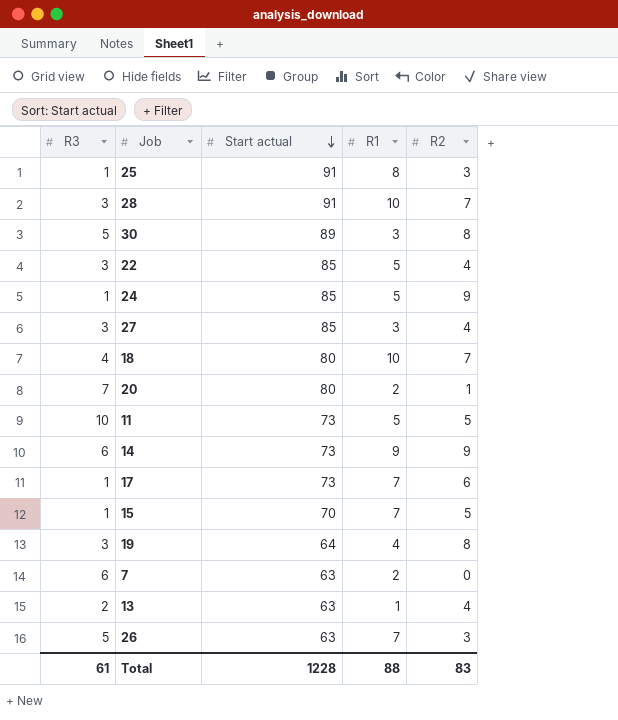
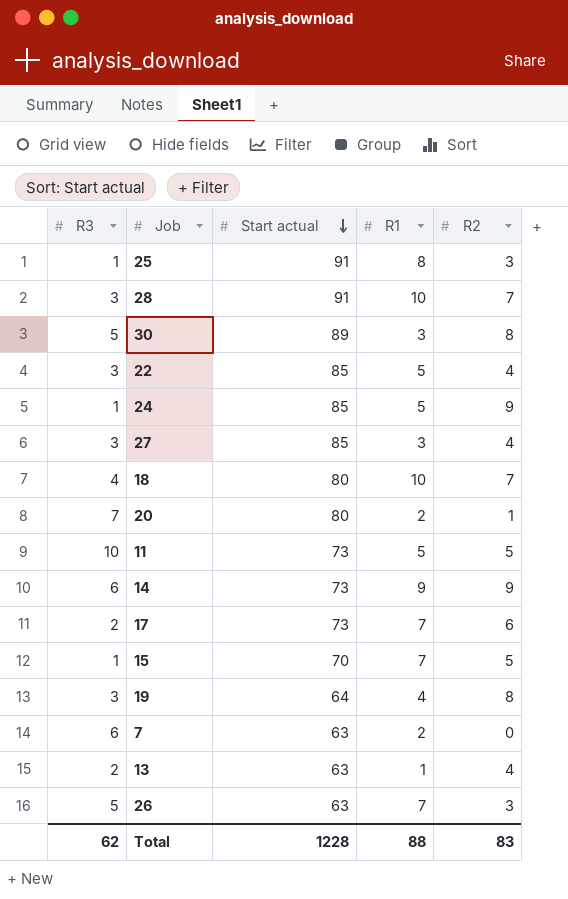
17 | R3: 1 -> 2
Total | R3: 61 -> 62

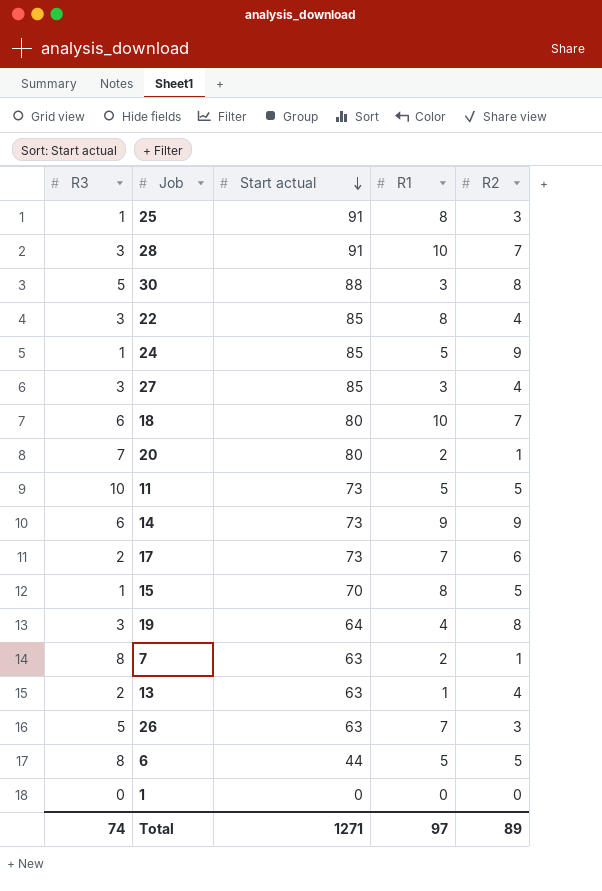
30 | Start actual: 89 -> 88
22 | R1: 5 -> 8
18 | R3: 4 -> 6
15 | R1: 7 -> 8
7 | R3: 6 -> 8
7 | R2: 0 -> 1
row 6: none -> 8 | 44 | 5 | 5
row 1: none -> 0 | 0 | 0 | 0
Total | R3: 62 -> 74
Total | Start actual: 1228 -> 1271
Total | R1: 88 -> 97
Total | R2: 83 -> 89

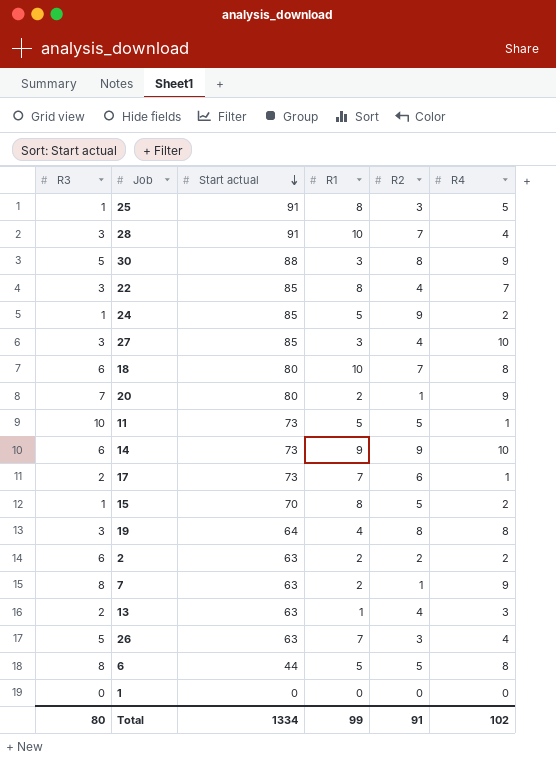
column R4 | position: none -> 6
row 2: none -> 6 | 63 | 2 | 2 | 2
Total | R3: 74 -> 80
Total | Start actual: 1271 -> 1334
Total | R1: 97 -> 99
Total | R2: 89 -> 91

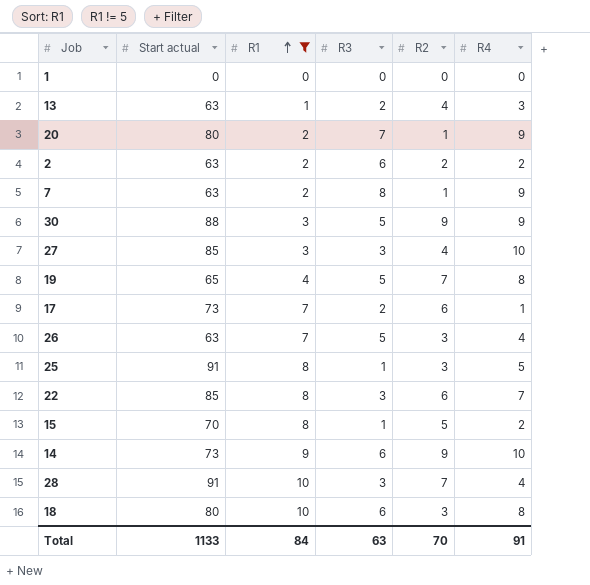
filter: none -> R1 != 5
row order: Start actual descending -> R1 ascending
column R3 | position: 1 -> 4
30 | R2: 8 -> 9
19 | Start actual: 64 -> 65
19 | R3: 3 -> 5
19 | R2: 8 -> 7
22 | R2: 4 -> 6
18 | R2: 7 -> 3
Total | Start actual: 1334 -> 1133
Total | R1: 99 -> 84
Total | R3: 80 -> 63
Total | R2: 91 -> 70
Total | R4: 102 -> 91

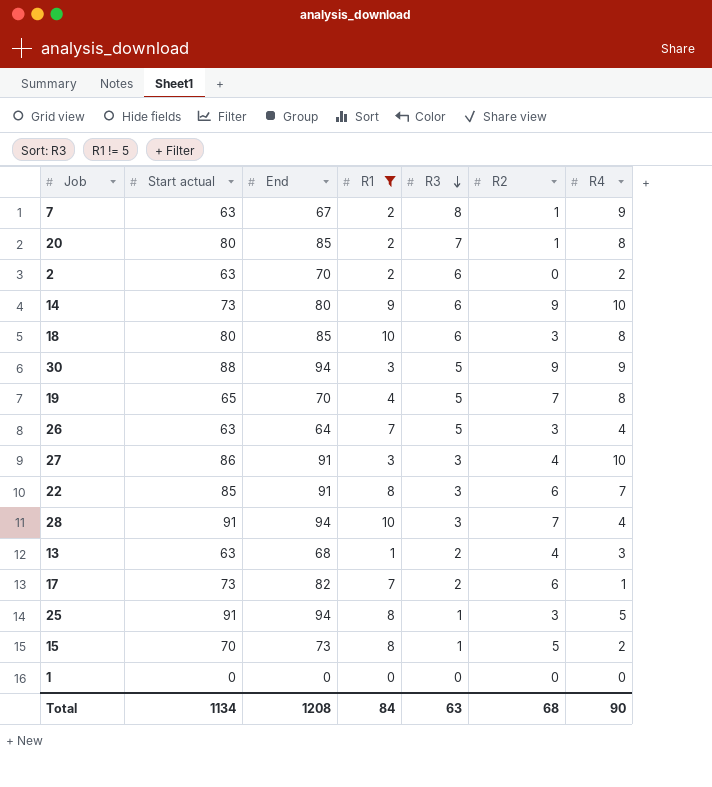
row order: R1 ascending -> R3 descending
column End | position: none -> 3
20 | R4: 9 -> 8
2 | R2: 2 -> 0
27 | Start actual: 85 -> 86
Total | Start actual: 1133 -> 1134
Total | R2: 70 -> 68
Total | R4: 91 -> 90

